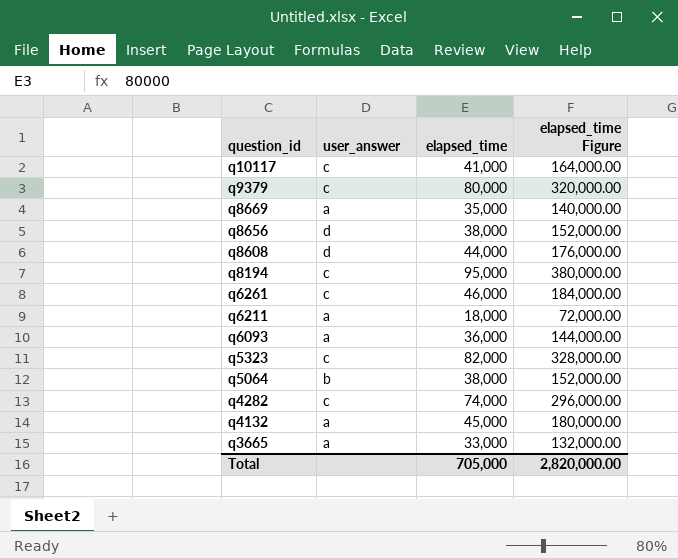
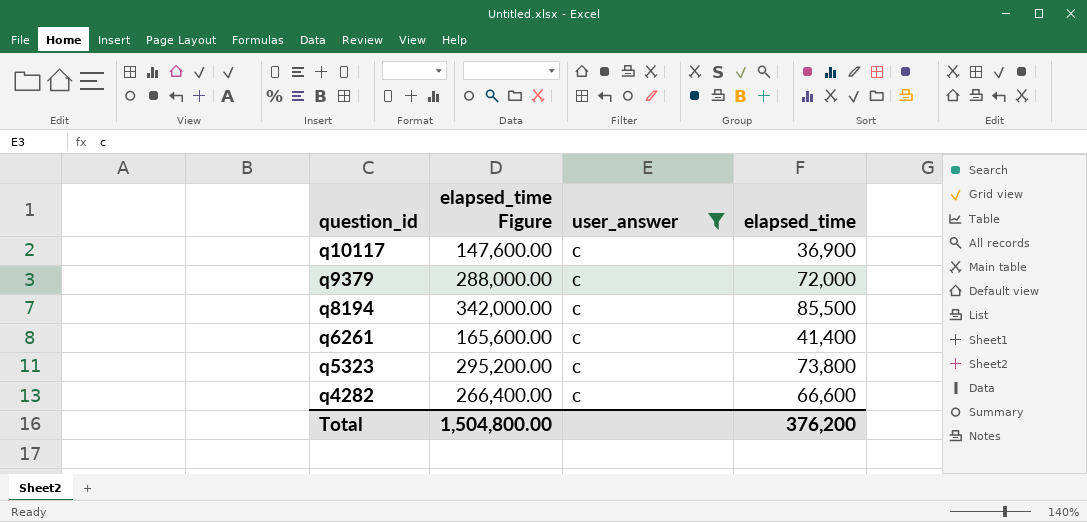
filter: none -> user_answer = c
column elapsed_time Figure | position: 4 -> 2
q10117 | elapsed_time Figure: 164,000.00 -> 147,600.00
q10117 | elapsed_time: 41,000 -> 36,900
q9379 | elapsed_time Figure: 320,000.00 -> 288,000.00
q9379 | elapsed_time: 80,000 -> 72,000
q8194 | elapsed_time Figure: 380,000.00 -> 342,000.00
q8194 | elapsed_time: 95,000 -> 85,500
q6261 | elapsed_time Figure: 184,000.00 -> 165,600.00
q6261 | elapsed_time: 46,000 -> 41,400
q5323 | elapsed_time Figure: 328,000.00 -> 295,200.00
q5323 | elapsed_time: 82,000 -> 73,800
q4282 | elapsed_time Figure: 296,000.00 -> 266,400.00
q4282 | elapsed_time: 74,000 -> 66,600
Total | elapsed_time Figure: 2,820,000.00 -> 1,504,800.00
Total | elapsed_time: 705,000 -> 376,200

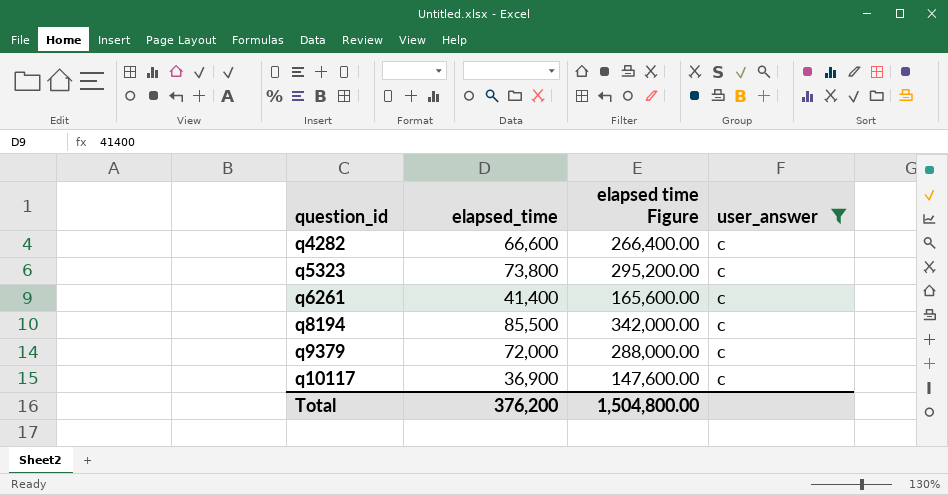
row order: question_id descending -> question_id ascending
column elapsed_time | position: 4 -> 2
column name: elapsed_time Figure -> elapsed time Figure

